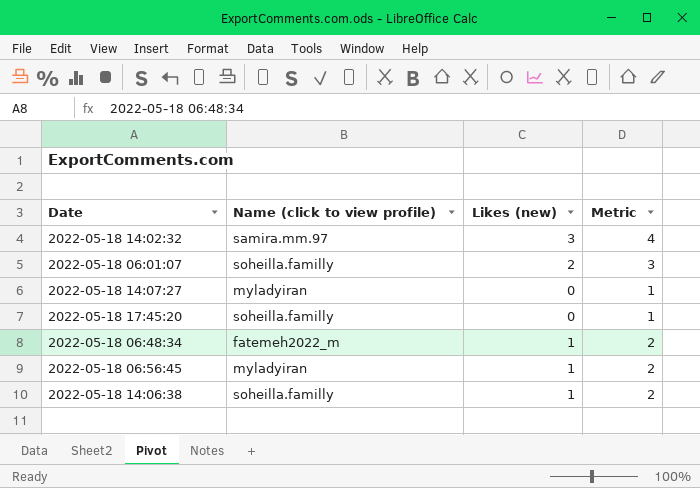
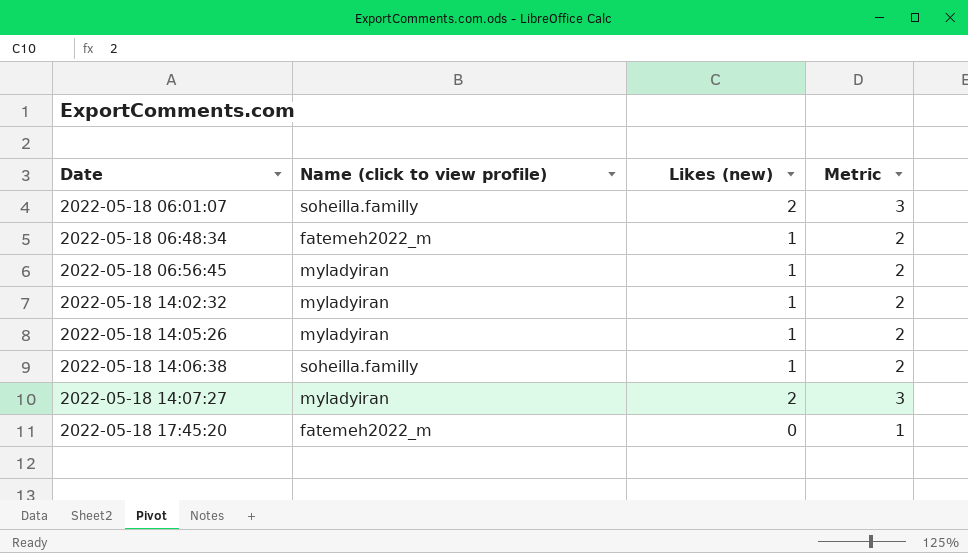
row order: none -> Date ascending
2022-05-18 14:02:32 | Name (click to view profile): samira.mm.97 -> myladyiran
2022-05-18 14:02:32 | Likes (new): 3 -> 1
2022-05-18 14:02:32 | Metric: 4 -> 2
row 2022-05-18 14:05:26: none -> myladyiran | 1 | 2
2022-05-18 14:07:27 | Likes (new): 0 -> 2
2022-05-18 14:07:27 | Metric: 1 -> 3
2022-05-18 17:45:20 | Name (click to view profile): soheilla.familly -> fatemeh2022_m

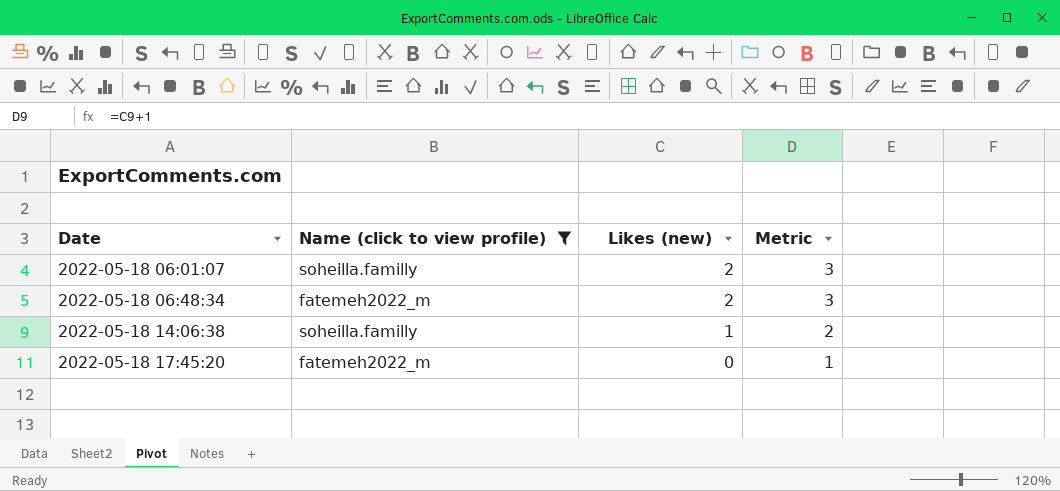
filter: none -> Name (click to view profile) != myladyiran
2022-05-18 06:48:34 | Likes (new): 1 -> 2
2022-05-18 06:48:34 | Metric: 2 -> 3

